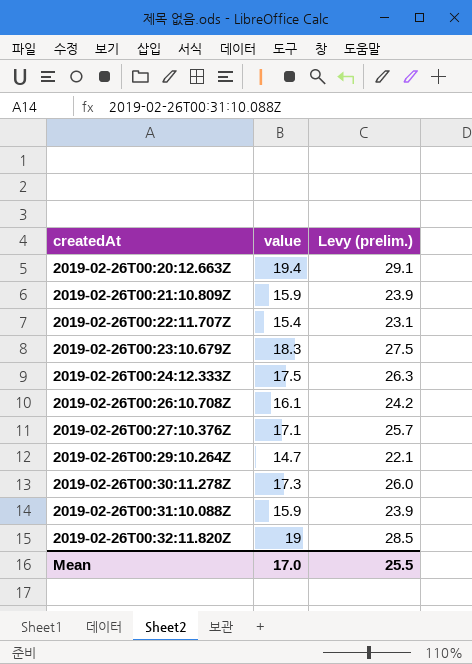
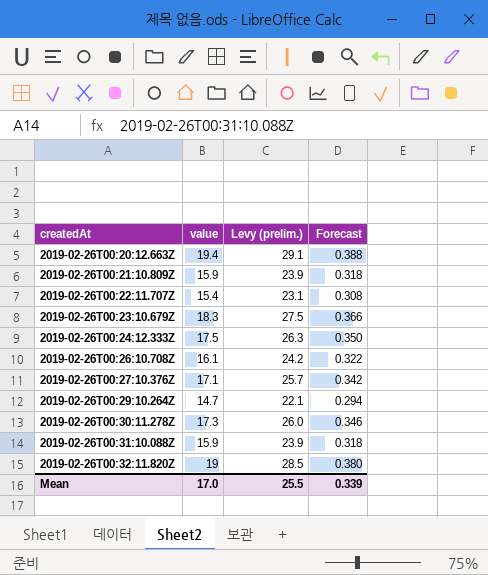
column Forecast | formula: none -> [value] * 0.02

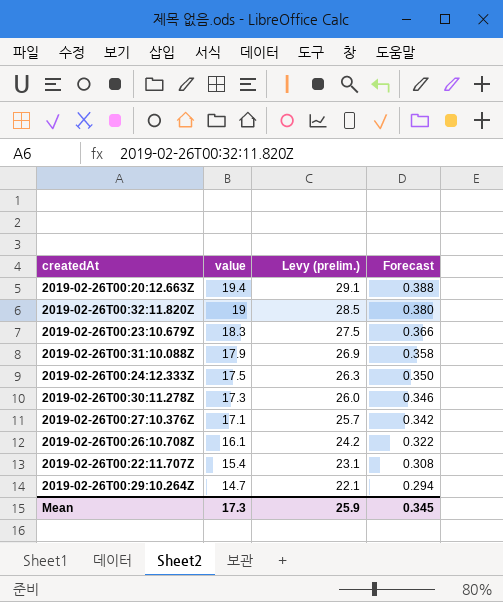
row order: createdAt ascending -> value descending
row 2019-02-26T00:21:10.809Z: 15.9 | 23.9 | 0.318 -> none
2019-02-26T00:31:10.088Z | value: 15.9 -> 17.9
2019-02-26T00:31:10.088Z | Levy (prelim.): 23.9 -> 26.9
2019-02-26T00:31:10.088Z | Forecast: 0.318 -> 0.358
Mean | value: 17.0 -> 17.3
Mean | Levy (prelim.): 25.5 -> 25.9
Mean | Forecast: 0.339 -> 0.345

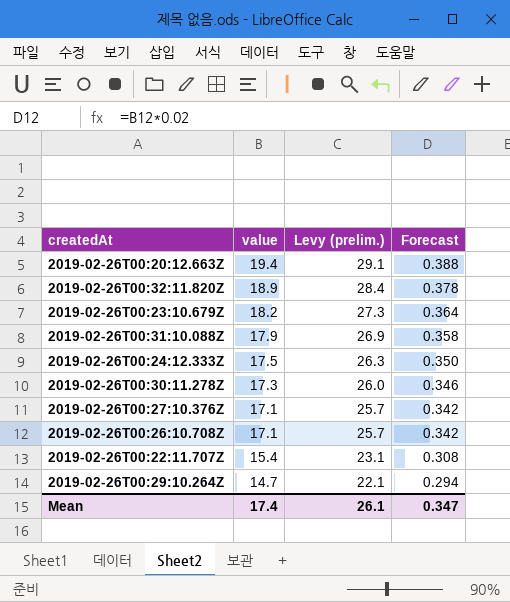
2019-02-26T00:32:11.820Z | value: 19 -> 18.9
2019-02-26T00:32:11.820Z | Levy (prelim.): 28.5 -> 28.4
2019-02-26T00:32:11.820Z | Forecast: 0.380 -> 0.378
2019-02-26T00:23:10.679Z | value: 18.3 -> 18.2
2019-02-26T00:23:10.679Z | Levy (prelim.): 27.5 -> 27.3
2019-02-26T00:23:10.679Z | Forecast: 0.366 -> 0.364
2019-02-26T00:26:10.708Z | value: 16.1 -> 17.1
2019-02-26T00:26:10.708Z | Levy (prelim.): 24.2 -> 25.7
2019-02-26T00:26:10.708Z | Forecast: 0.322 -> 0.342
Mean | value: 17.3 -> 17.4
Mean | Levy (prelim.): 25.9 -> 26.1
Mean | Forecast: 0.345 -> 0.347

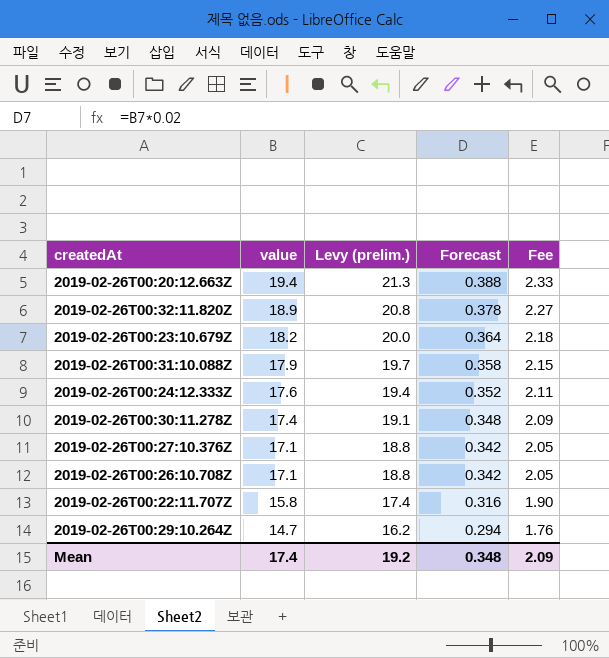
column Levy (prelim.) | formula: [value] * 1.5 -> [value] * 1.1
column Fee | formula: none -> [value] * 0.12
2019-02-26T00:24:12.333Z | value: 17.5 -> 17.6
2019-02-26T00:24:12.333Z | Forecast: 0.350 -> 0.352
2019-02-26T00:30:11.278Z | value: 17.3 -> 17.4
2019-02-26T00:30:11.278Z | Forecast: 0.346 -> 0.348
2019-02-26T00:22:11.707Z | value: 15.4 -> 15.8
2019-02-26T00:22:11.707Z | Forecast: 0.308 -> 0.316
Mean | Levy (prelim.): 26.1 -> 19.2
Mean | Forecast: 0.347 -> 0.348

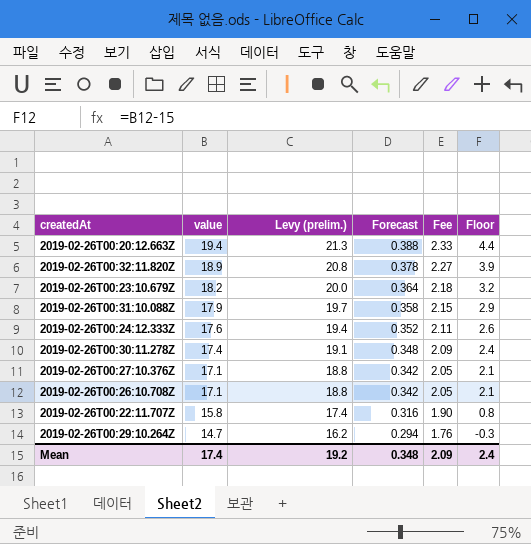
column Floor | formula: none -> [value] - 15

